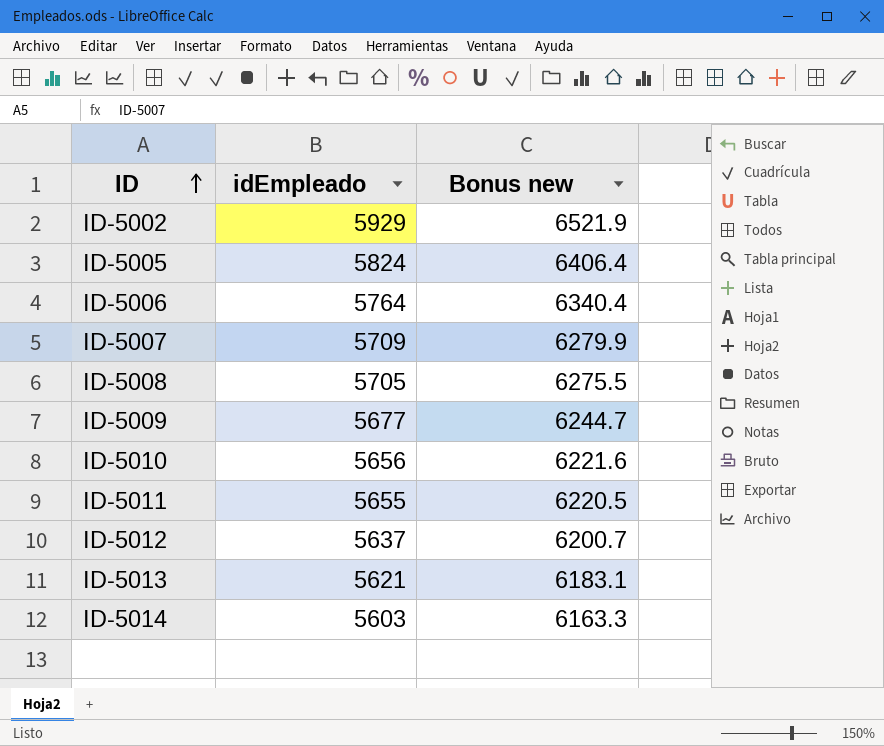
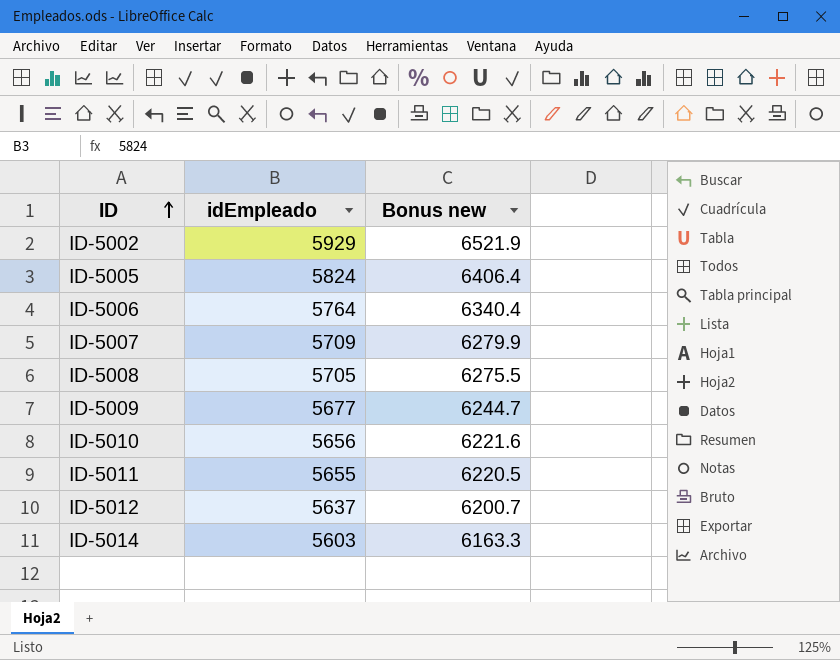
row ID-5013: 5621 | 6183.1 -> none

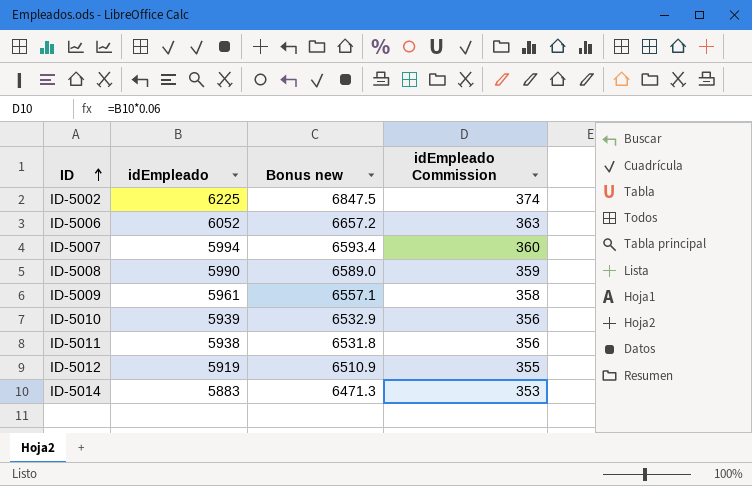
column idEmpleado Commission | formula: none -> [idEmpleado] * 0.06
row ID-5005: 5824 | 6406.4 -> none
ID-5002 | idEmpleado: 5929 -> 6225
ID-5002 | Bonus new: 6521.9 -> 6847.5
ID-5006 | idEmpleado: 5764 -> 6052
ID-5006 | Bonus new: 6340.4 -> 6657.2
ID-5007 | idEmpleado: 5709 -> 5994
ID-5007 | Bonus new: 6279.9 -> 6593.4
ID-5008 | idEmpleado: 5705 -> 5990
ID-5008 | Bonus new: 6275.5 -> 6589.0
ID-5009 | idEmpleado: 5677 -> 5961
ID-5009 | Bonus new: 6244.7 -> 6557.1
ID-5010 | idEmpleado: 5656 -> 5939
ID-5010 | Bonus new: 6221.6 -> 6532.9
ID-5011 | idEmpleado: 5655 -> 5938
ID-5011 | Bonus new: 6220.5 -> 6531.8
ID-5012 | idEmpleado: 5637 -> 5919
ID-5012 | Bonus new: 6200.7 -> 6510.9
ID-5014 | idEmpleado: 5603 -> 5883
ID-5014 | Bonus new: 6163.3 -> 6471.3

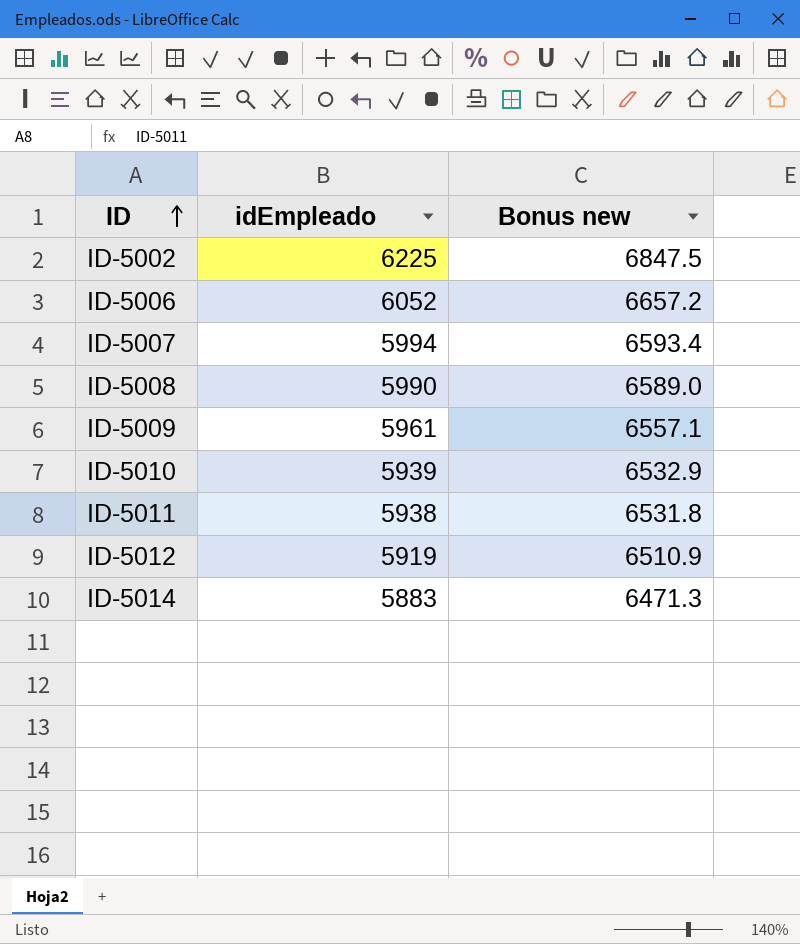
column idEmpleado Commission | formula: [idEmpleado] * 0.06 -> none

